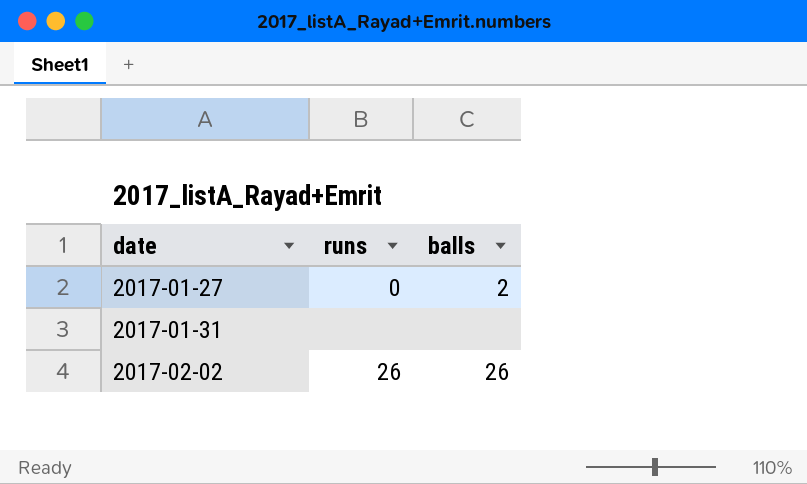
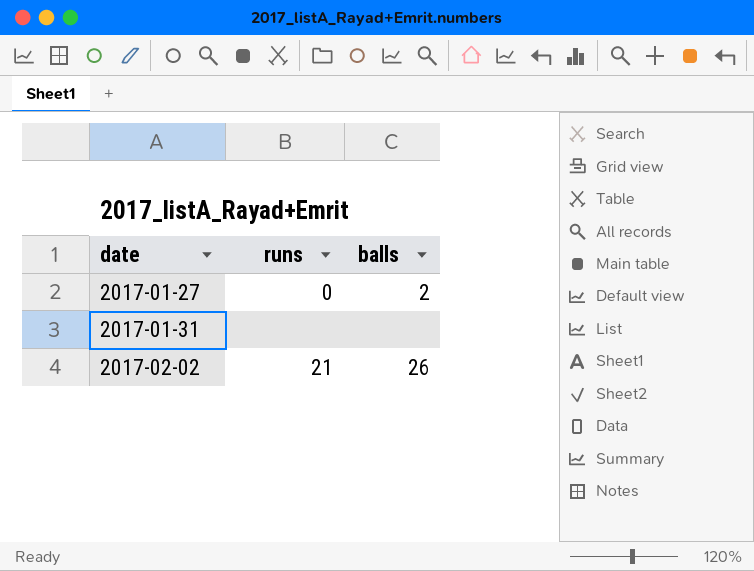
2017-02-02 | runs: 26 -> 21

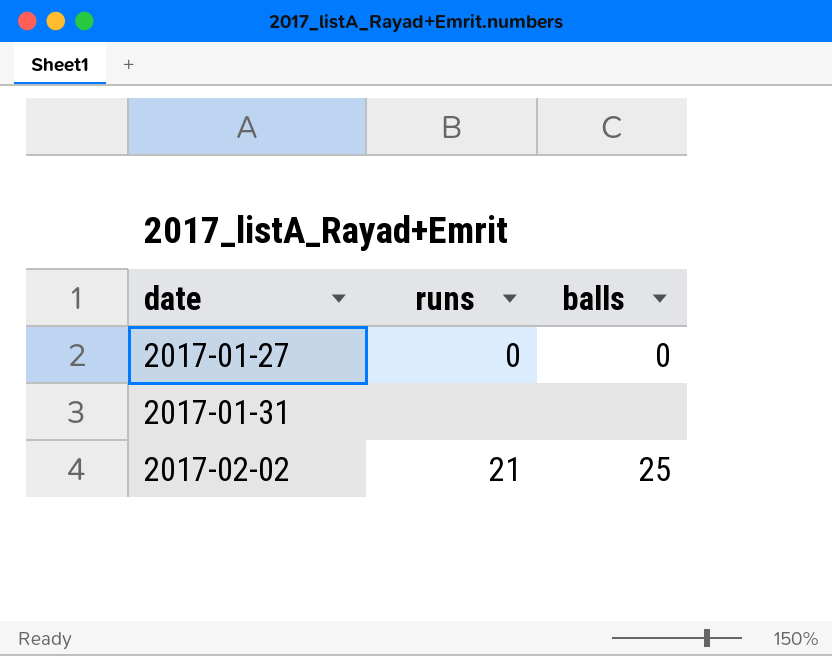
2017-01-27 | balls: 2 -> 0
2017-02-02 | balls: 26 -> 25

